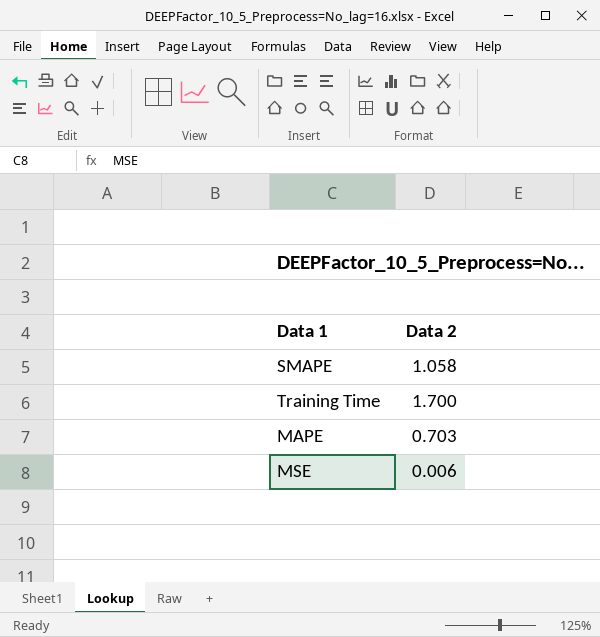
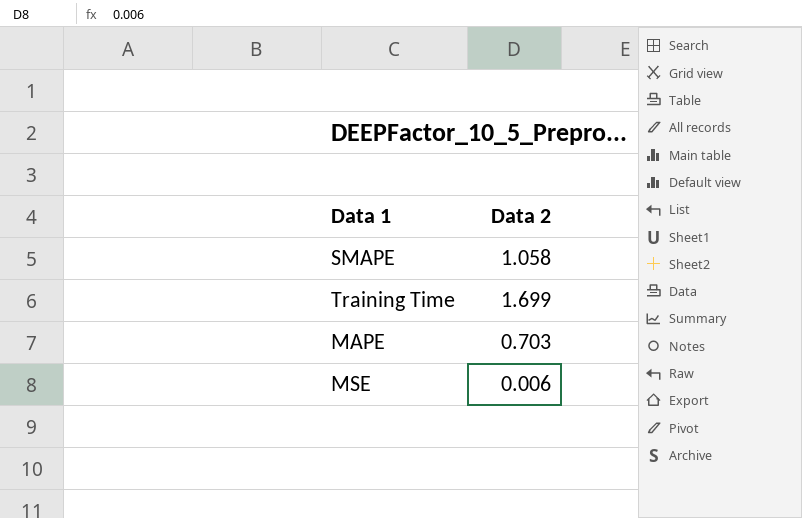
Training Time | Data 2: 1.700 -> 1.699

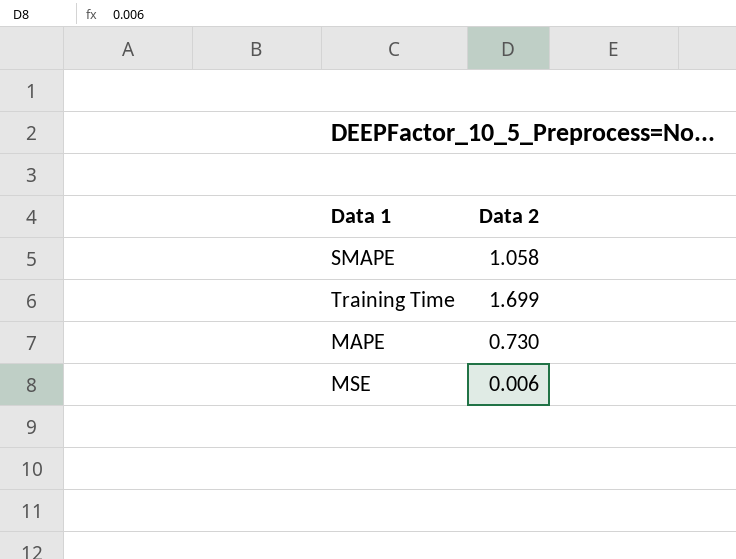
MAPE | Data 2: 0.703 -> 0.730

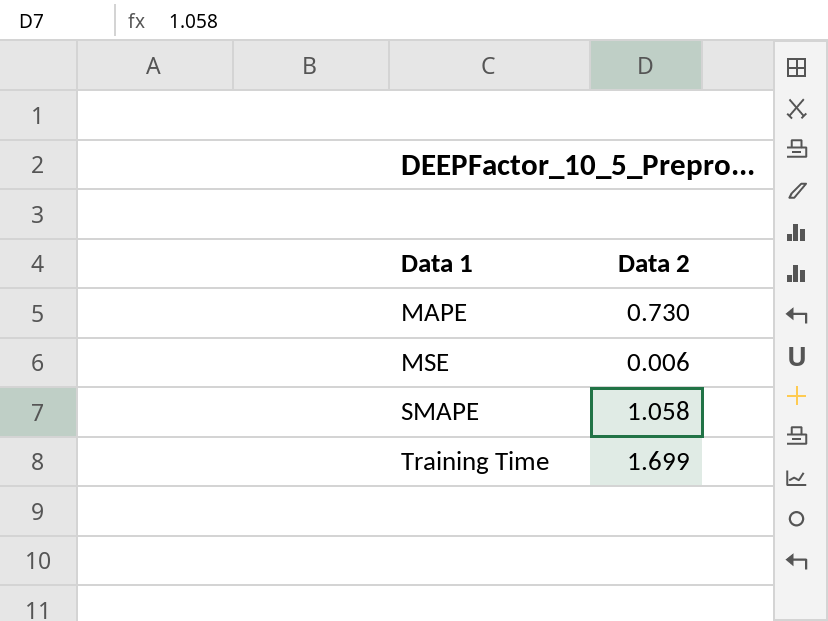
row order: none -> Data 1 ascending

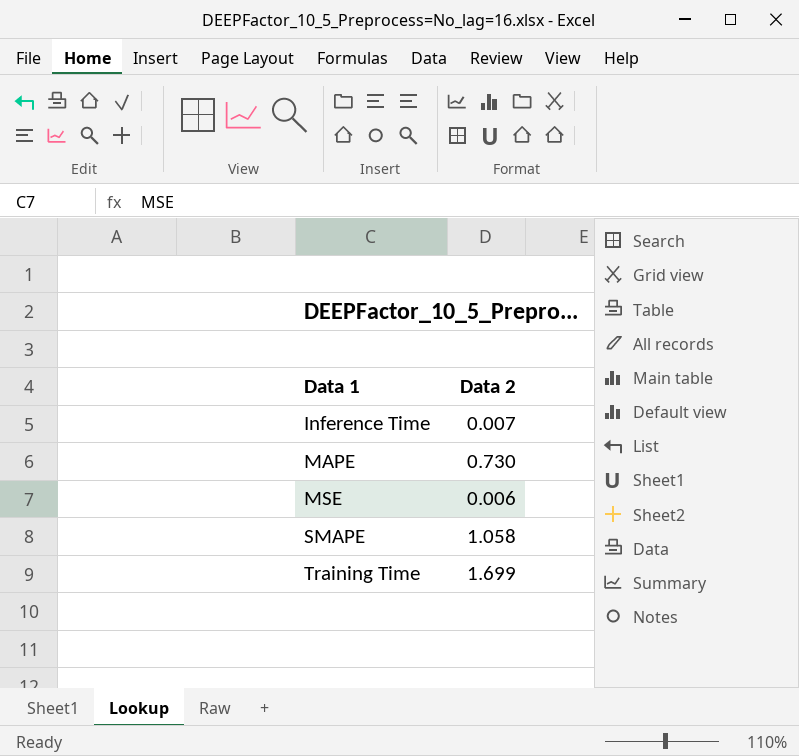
row Inference Time: none -> 0.007

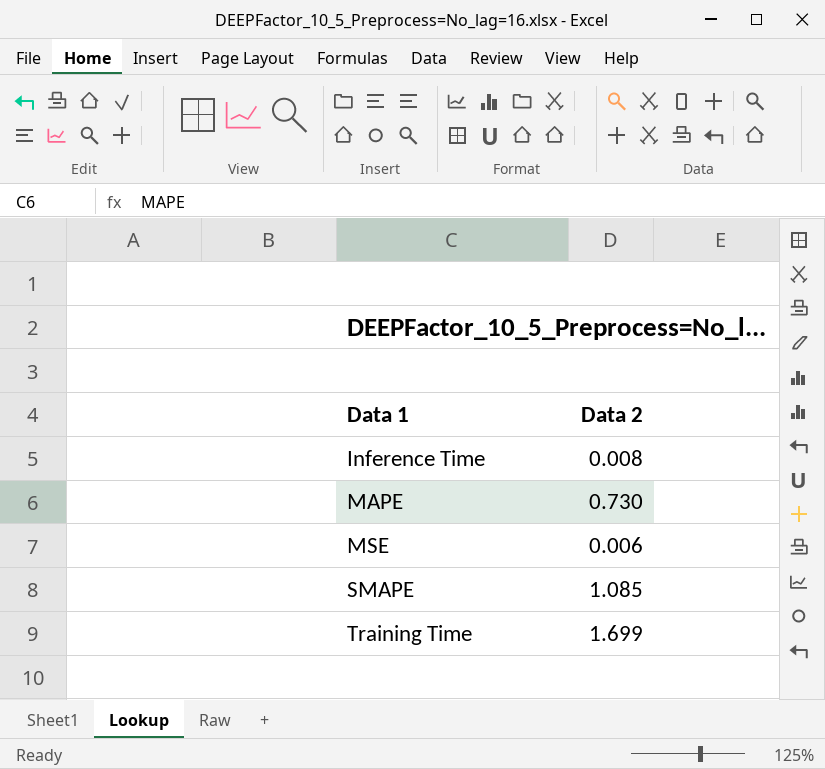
Inference Time | Data 2: 0.007 -> 0.008
SMAPE | Data 2: 1.058 -> 1.085

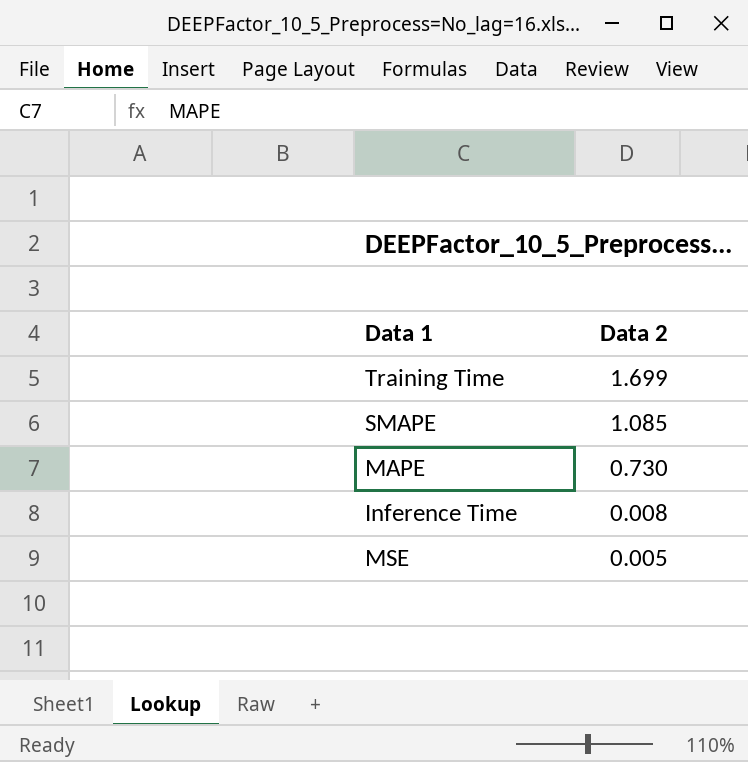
row order: Data 1 ascending -> Data 2 descending
MSE | Data 2: 0.006 -> 0.005

